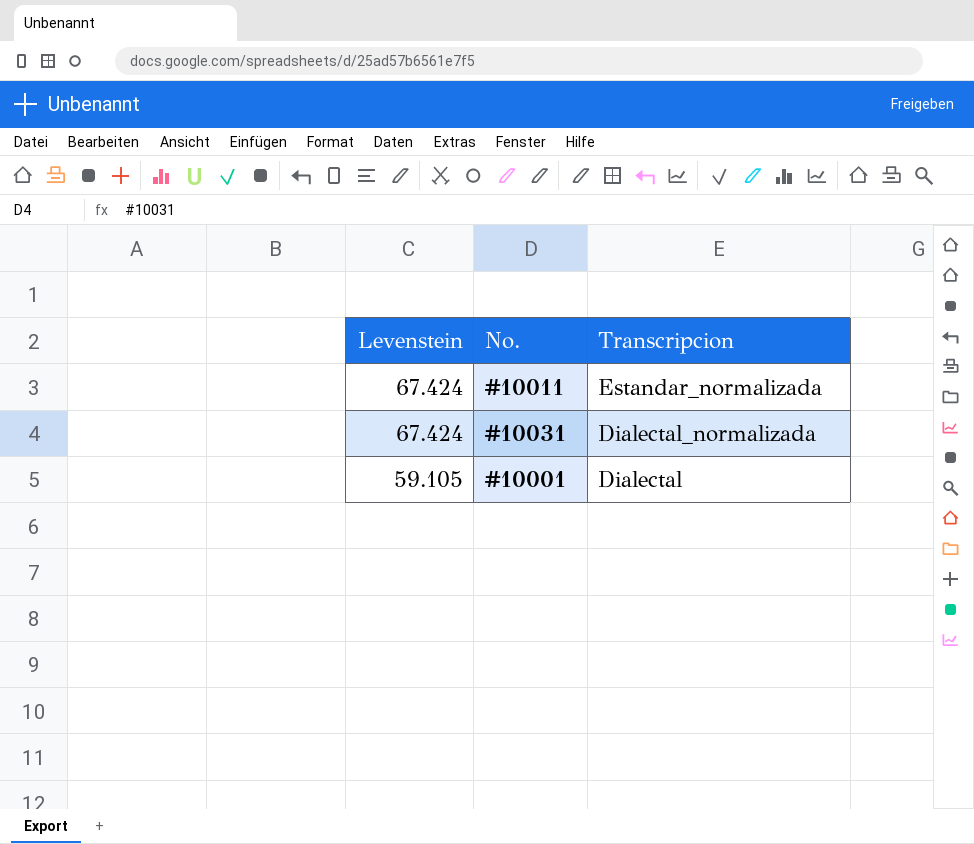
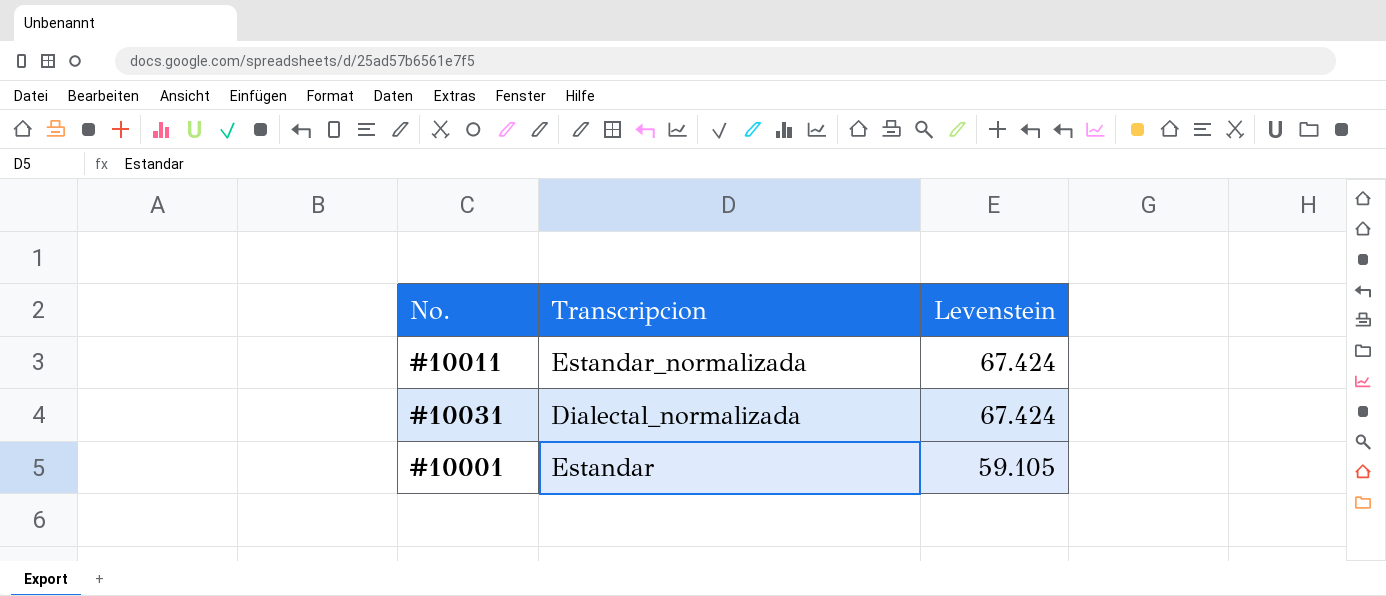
column Levenstein | position: 1 -> 3
#10001 | Transcripcion: Dialectal -> Estandar

